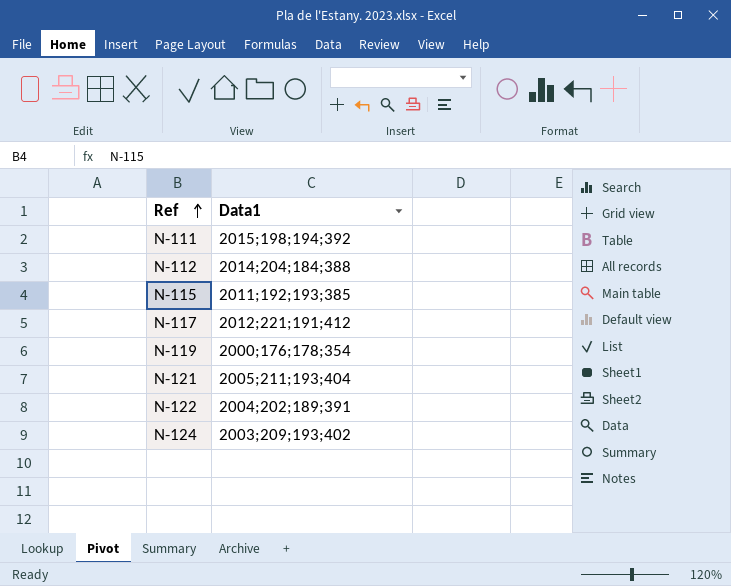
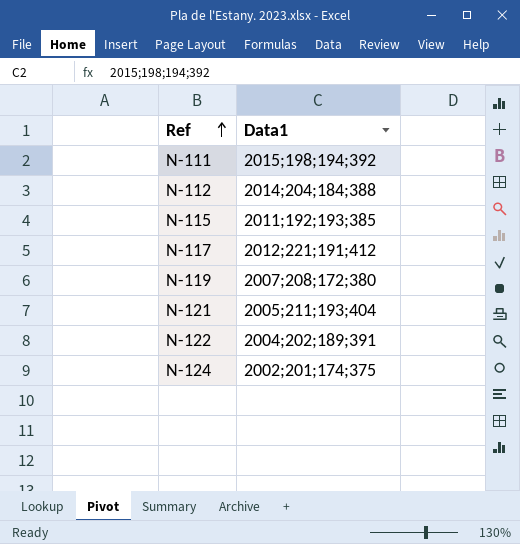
N-119 | Data1: 2000;176;178;354 -> 2007;208;172;380
N-124 | Data1: 2003;209;193;402 -> 2002;201;174;375

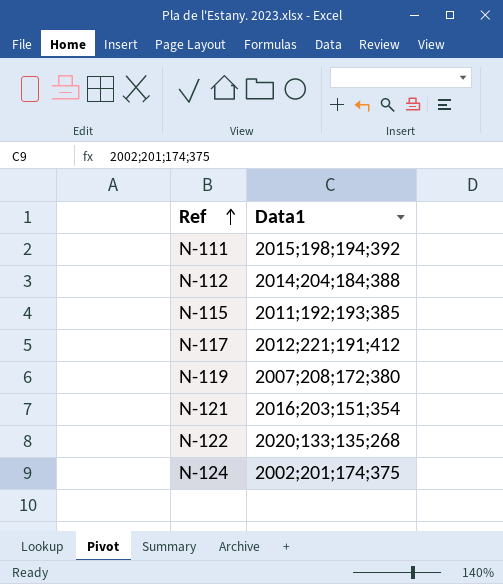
N-121 | Data1: 2005;211;193;404 -> 2016;203;151;354
N-122 | Data1: 2004;202;189;391 -> 2020;133;135;268

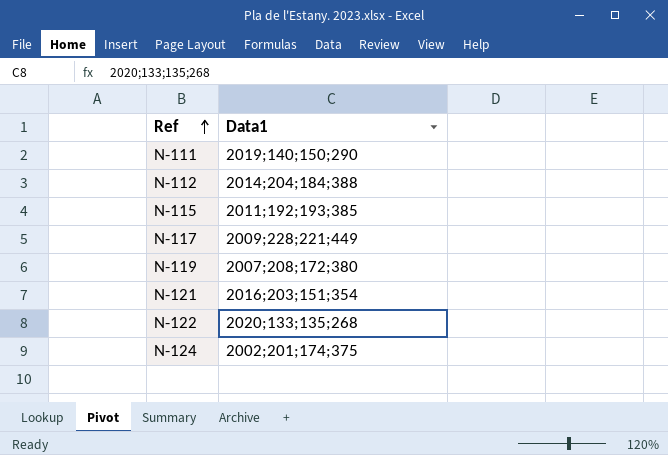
N-111 | Data1: 2015;198;194;392 -> 2019;140;150;290
N-117 | Data1: 2012;221;191;412 -> 2009;228;221;449

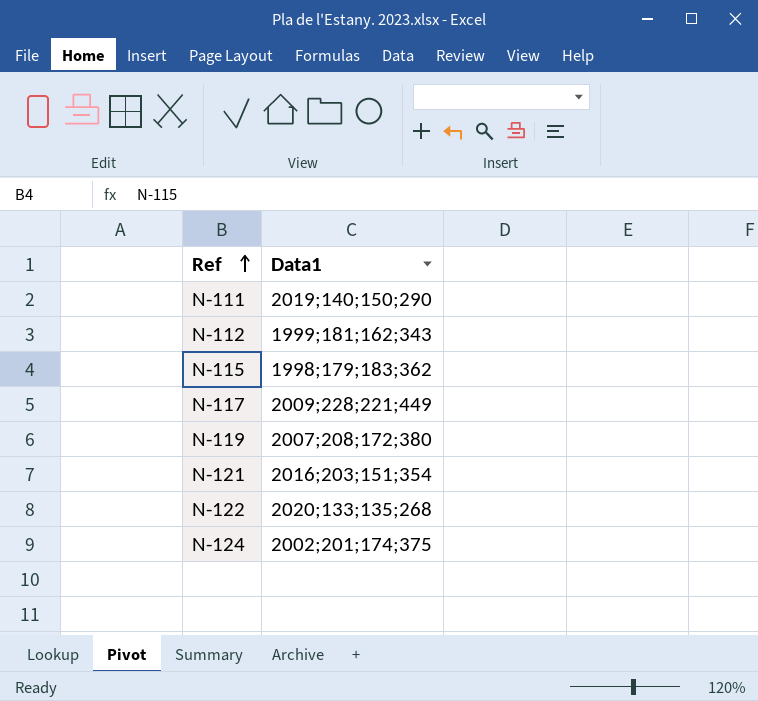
N-112 | Data1: 2014;204;184;388 -> 1999;181;162;343
N-115 | Data1: 2011;192;193;385 -> 1998;179;183;362

